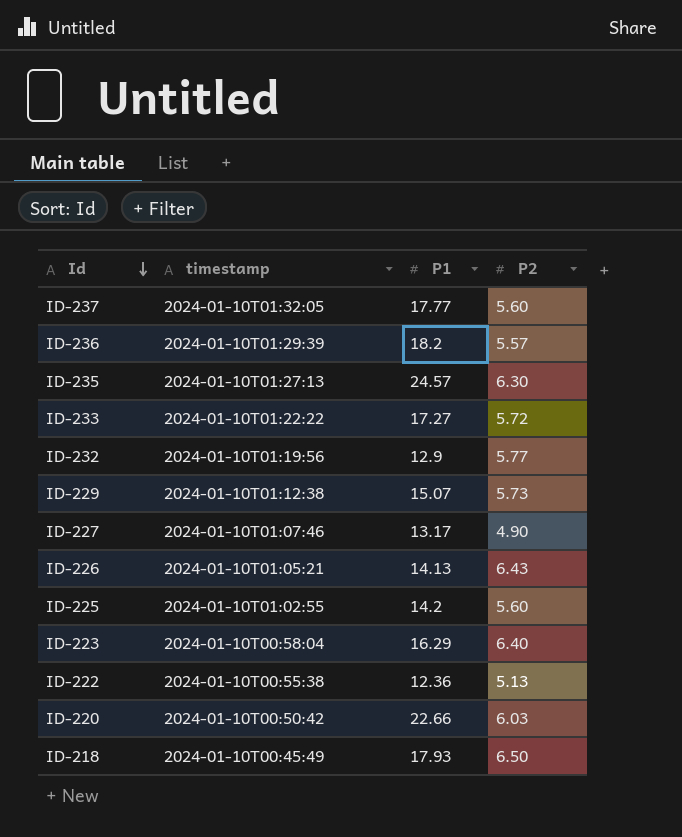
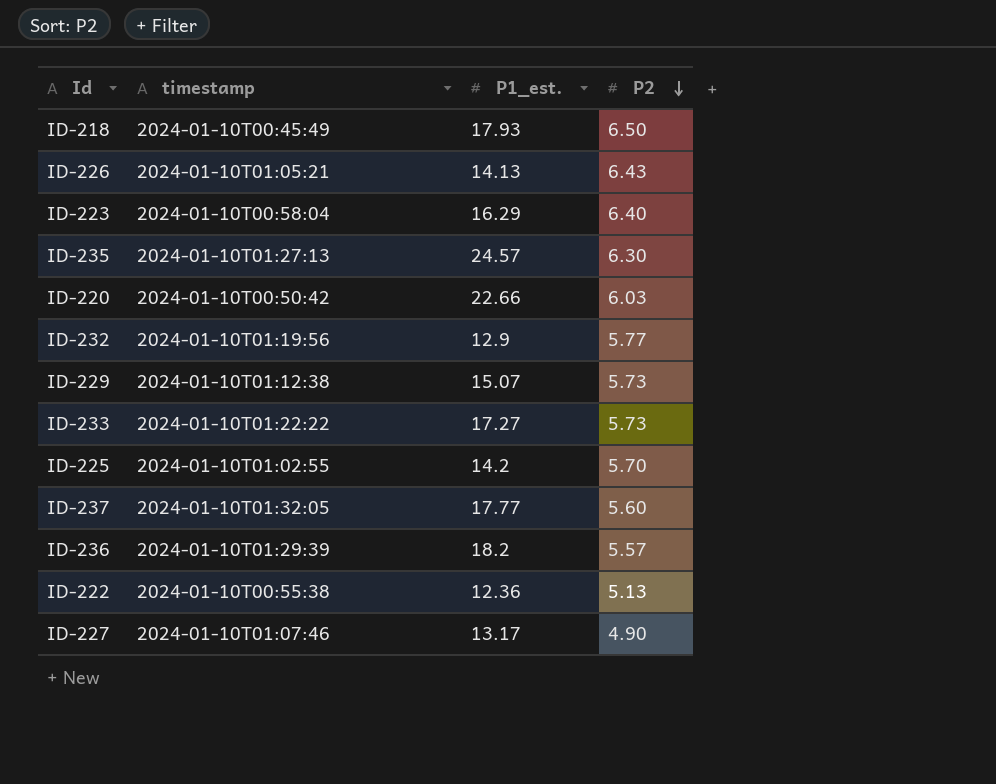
row order: Id descending -> P2 descending
column name: P1 -> P1_est.
ID-233 | P2: 5.72 -> 5.73
ID-225 | P2: 5.60 -> 5.70

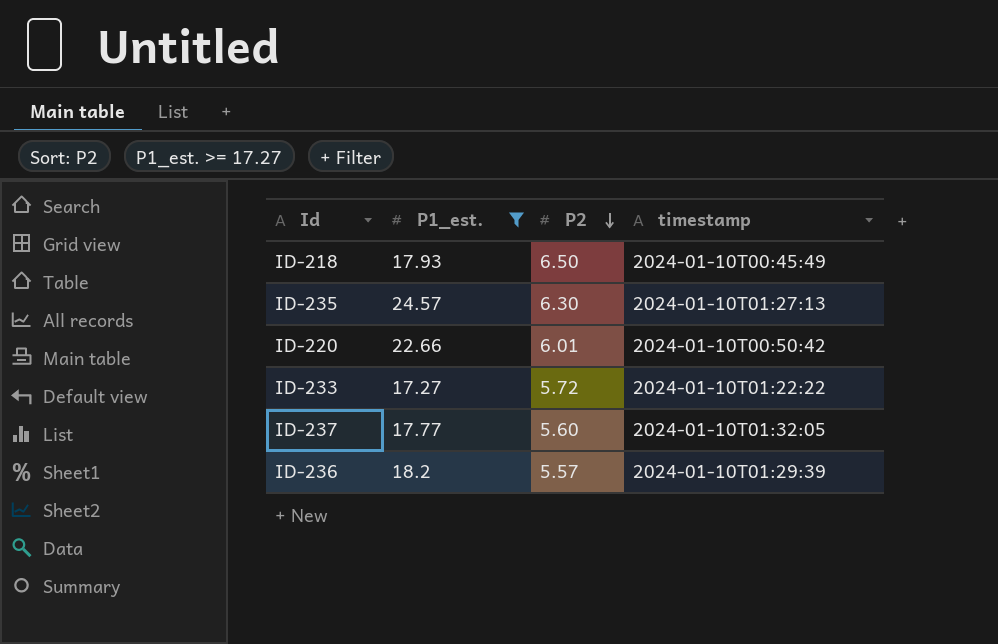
filter: none -> P1_est. >= 17.27
column timestamp | position: 2 -> 4
ID-220 | P2: 6.03 -> 6.01
ID-233 | P2: 5.73 -> 5.72

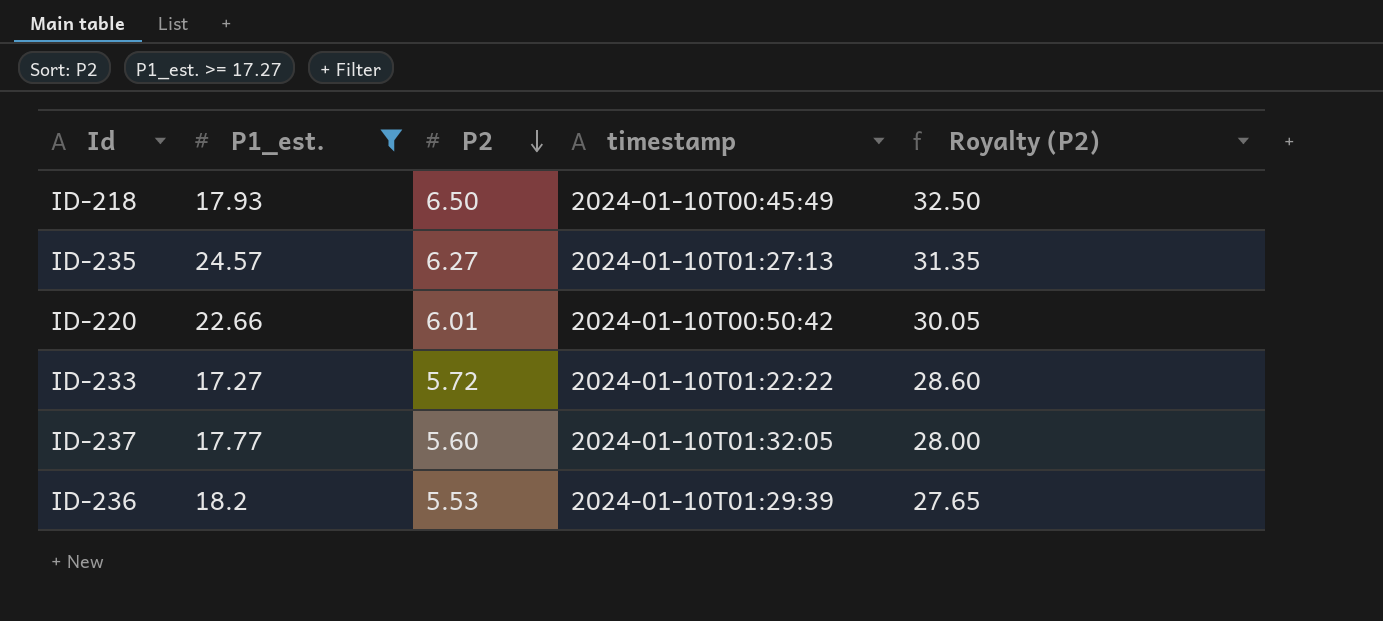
column Royalty (P2) | formula: none -> [P2] * 5
ID-235 | P2: 6.30 -> 6.27
ID-236 | P2: 5.57 -> 5.53

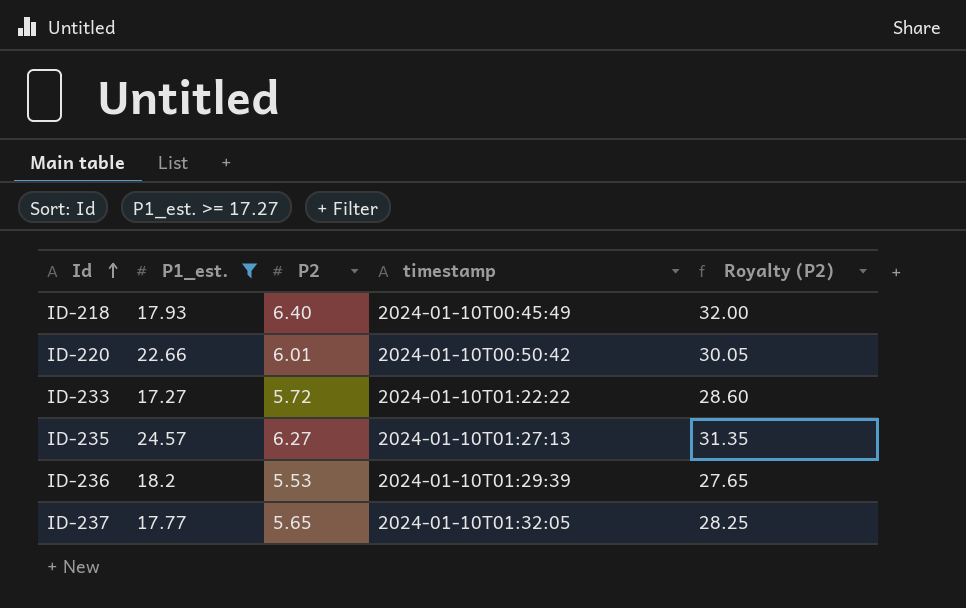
row order: P2 descending -> Id ascending
ID-218 | P2: 6.50 -> 6.40
ID-218 | Royalty (P2): 32.50 -> 32.00
ID-237 | P2: 5.60 -> 5.65
ID-237 | Royalty (P2): 28.00 -> 28.25

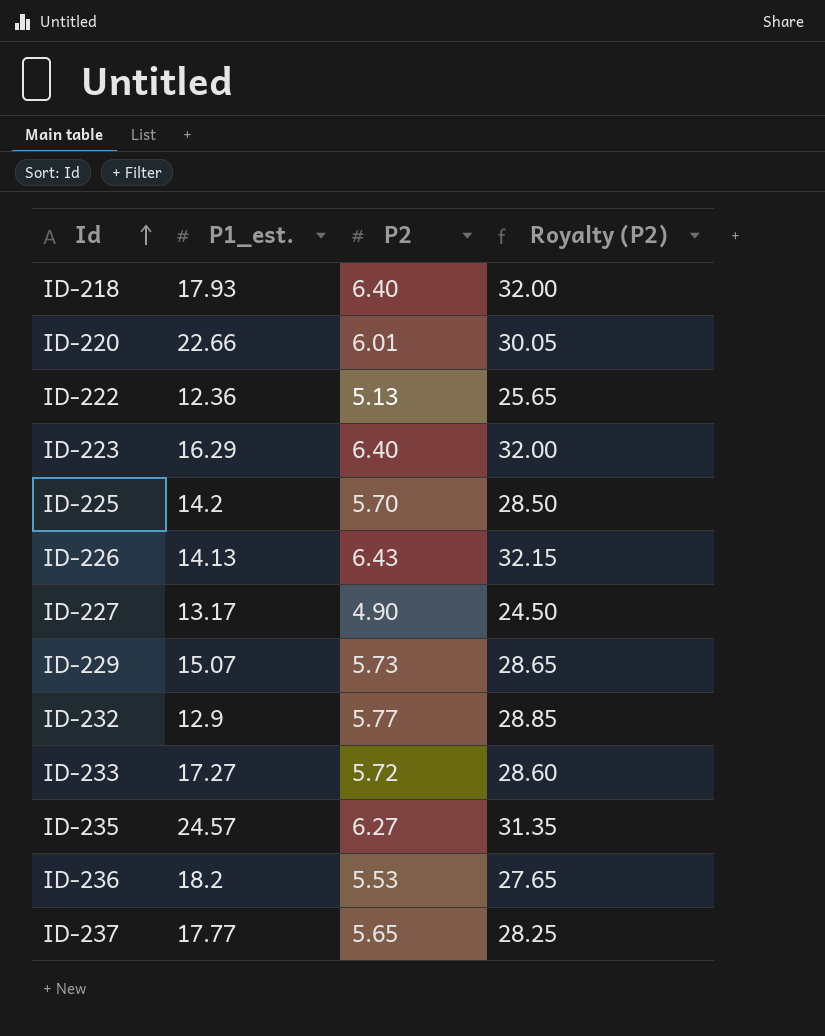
filter: P1_est. >= 17.27 -> none
column timestamp | position: 4 -> none

